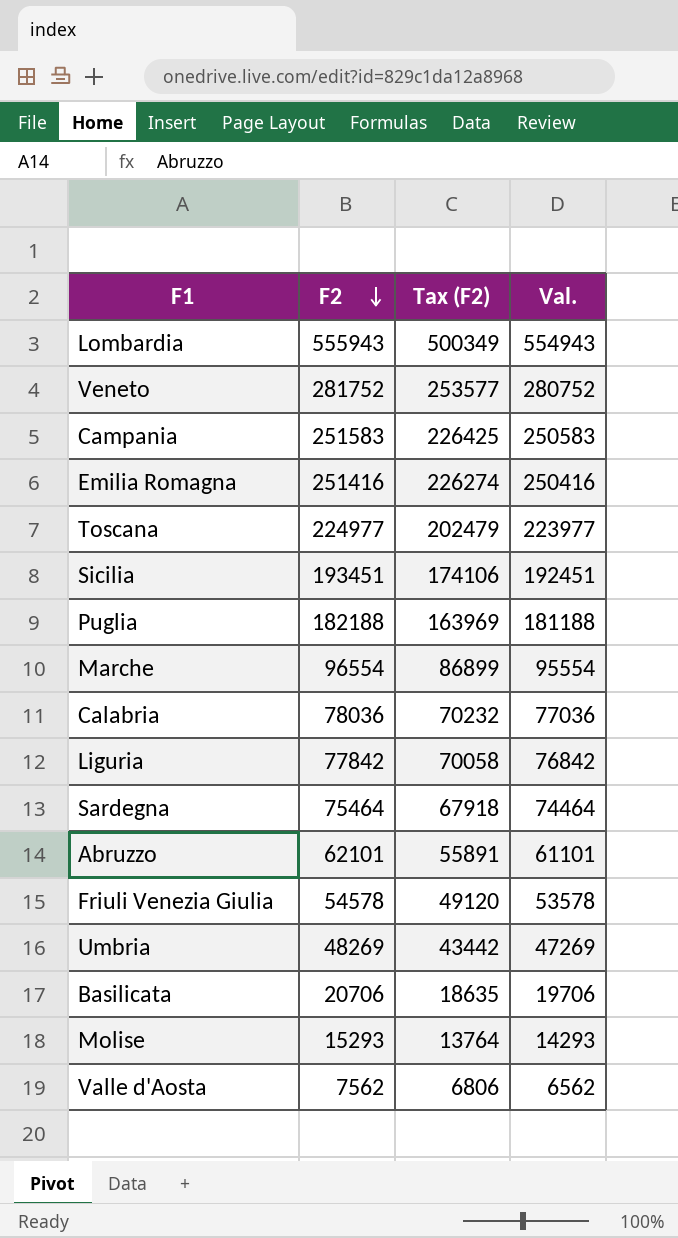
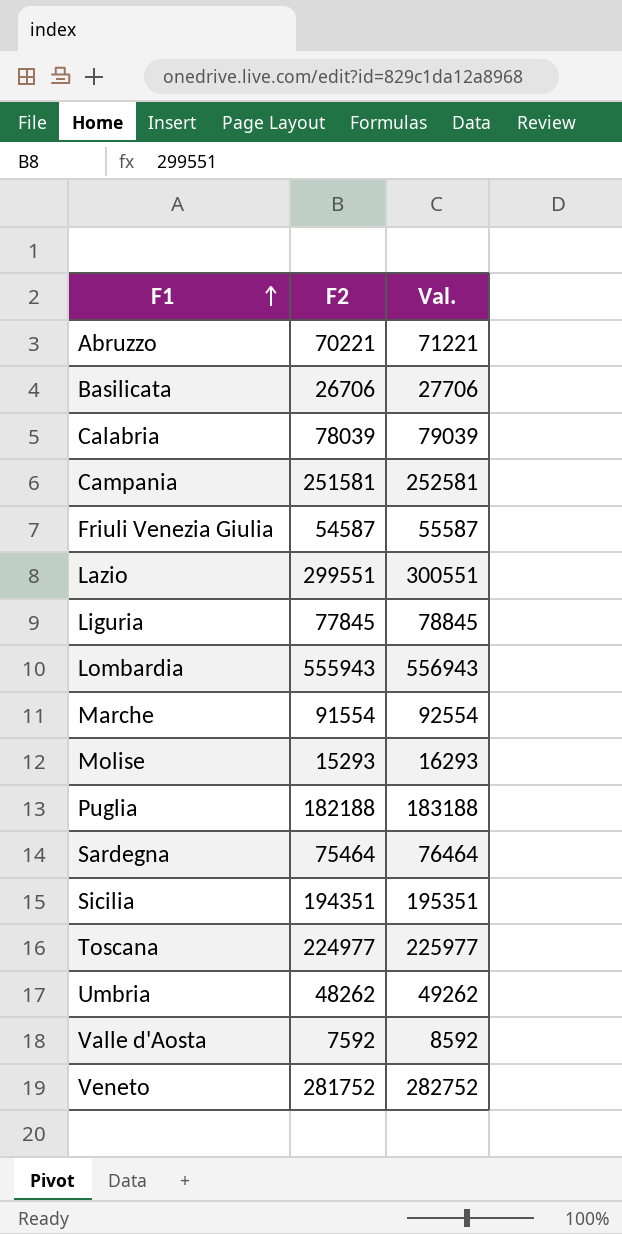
row order: F2 descending -> F1 ascending
column Tax (F2) | formula: [F2] * 0.9 -> none
column Val. | formula: [F2] - 1000 -> [F2] + 1000
row Emilia Romagna: 251416 | 226274 | 250416 -> none
Abruzzo | F2: 62101 -> 70221
Basilicata | F2: 20706 -> 26706
Calabria | F2: 78036 -> 78039
Campania | F2: 251583 -> 251581
Friuli Venezia Giulia | F2: 54578 -> 54587
row Lazio: none -> 299551 | 300551
Liguria | F2: 77842 -> 77845
Marche | F2: 96554 -> 91554
Sicilia | F2: 193451 -> 194351
Umbria | F2: 48269 -> 48262
Valle d'Aosta | F2: 7562 -> 7592

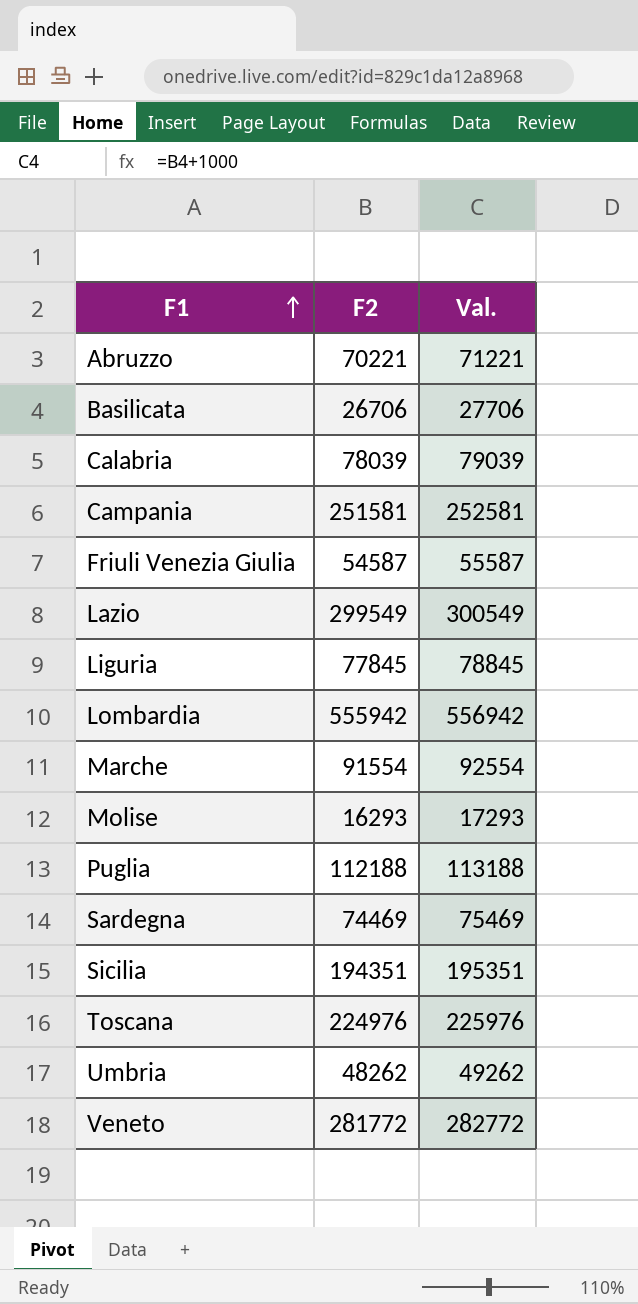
row Valle d'Aosta: 7592 | 8592 -> none
Lazio | F2: 299551 -> 299549
Lazio | Val.: 300551 -> 300549
Lombardia | F2: 555943 -> 555942
Lombardia | Val.: 556943 -> 556942
Molise | F2: 15293 -> 16293
Molise | Val.: 16293 -> 17293
Puglia | F2: 182188 -> 112188
Puglia | Val.: 183188 -> 113188
Sardegna | F2: 75464 -> 74469
Sardegna | Val.: 76464 -> 75469
Toscana | F2: 224977 -> 224976
Toscana | Val.: 225977 -> 225976
Veneto | F2: 281752 -> 281772
Veneto | Val.: 282752 -> 282772

